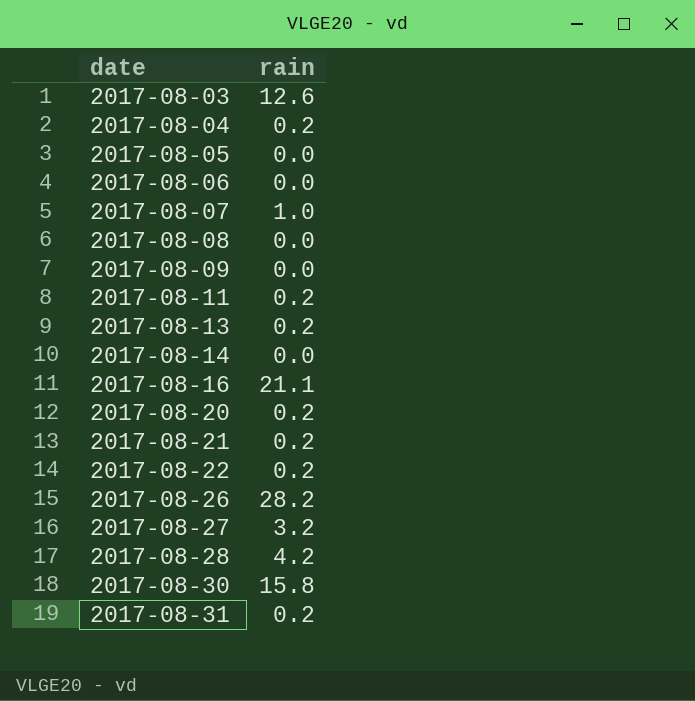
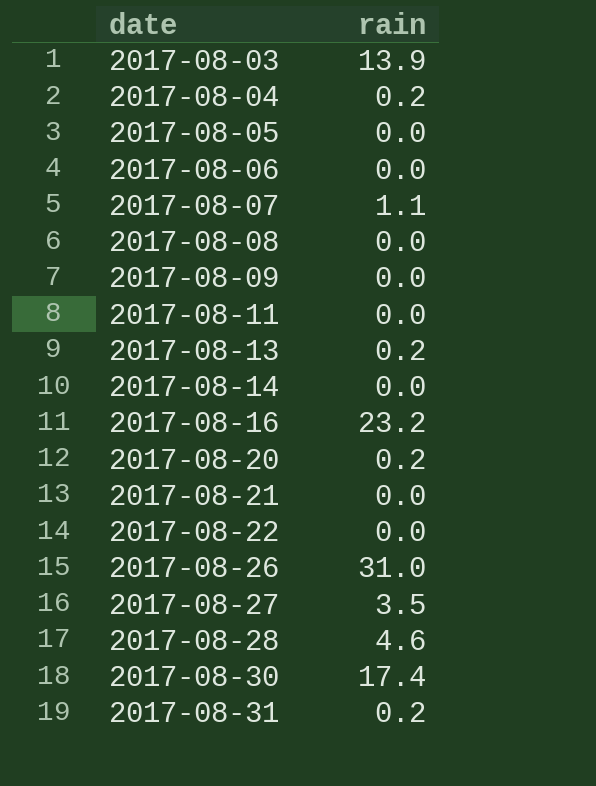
2017-08-03 | rain: 12.6 -> 13.9
2017-08-07 | rain: 1.0 -> 1.1
2017-08-11 | rain: 0.2 -> 0.0
2017-08-16 | rain: 21.1 -> 23.2
2017-08-21 | rain: 0.2 -> 0.0
2017-08-22 | rain: 0.2 -> 0.0
2017-08-26 | rain: 28.2 -> 31.0
2017-08-27 | rain: 3.2 -> 3.5
2017-08-28 | rain: 4.2 -> 4.6
2017-08-30 | rain: 15.8 -> 17.4

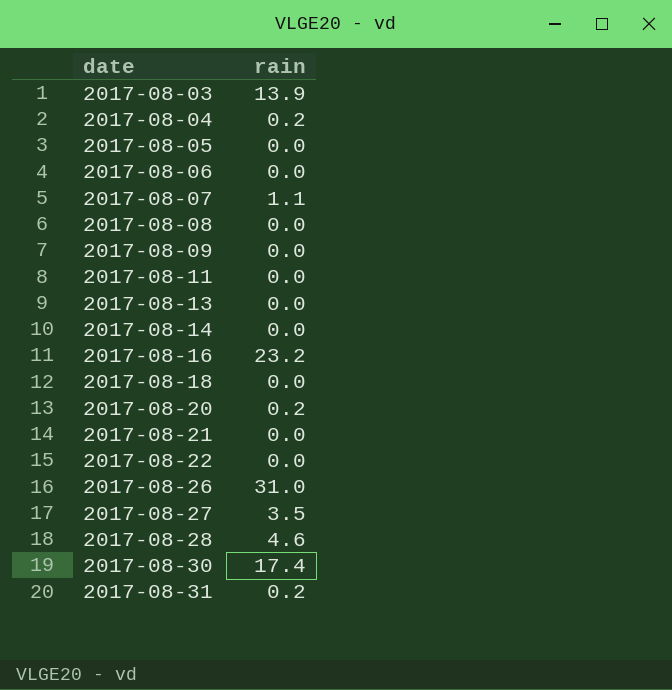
2017-08-13 | rain: 0.2 -> 0.0
row 2017-08-18: none -> 0.0

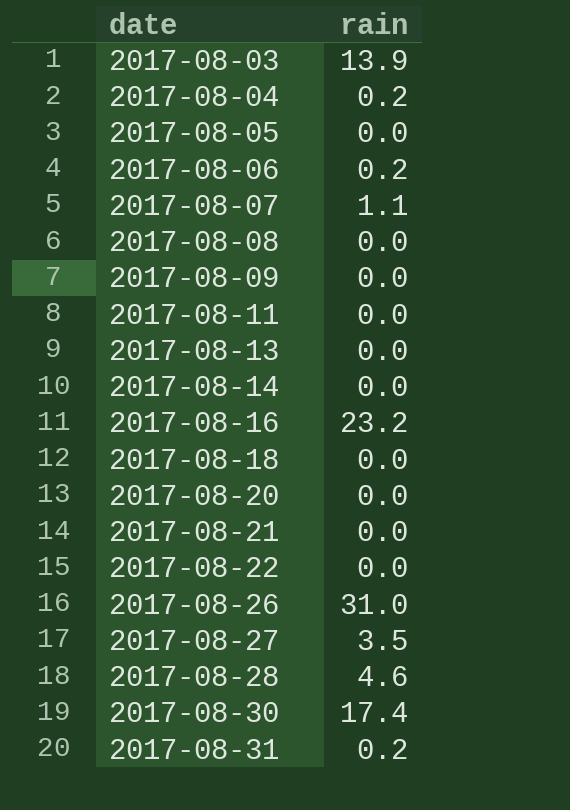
2017-08-06 | rain: 0.0 -> 0.2
2017-08-20 | rain: 0.2 -> 0.0

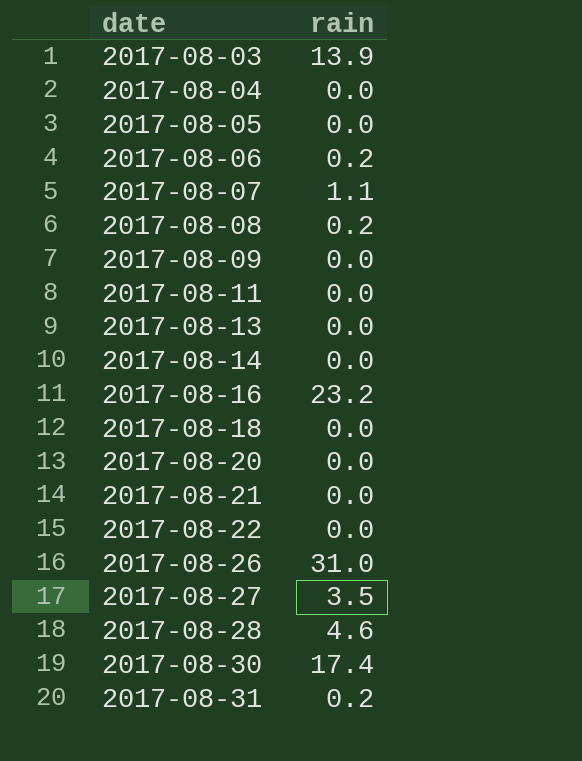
2017-08-04 | rain: 0.2 -> 0.0
2017-08-08 | rain: 0.0 -> 0.2

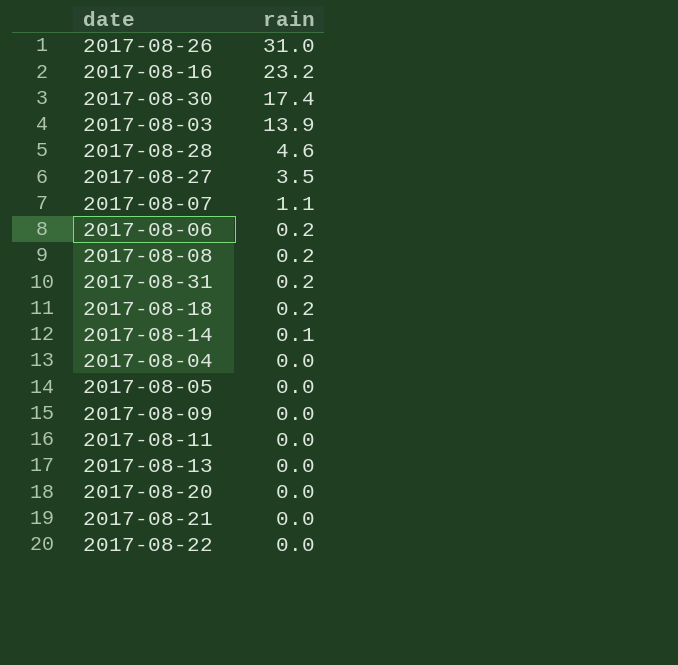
row order: date ascending -> rain descending
2017-08-18 | rain: 0.0 -> 0.2
2017-08-14 | rain: 0.0 -> 0.1

